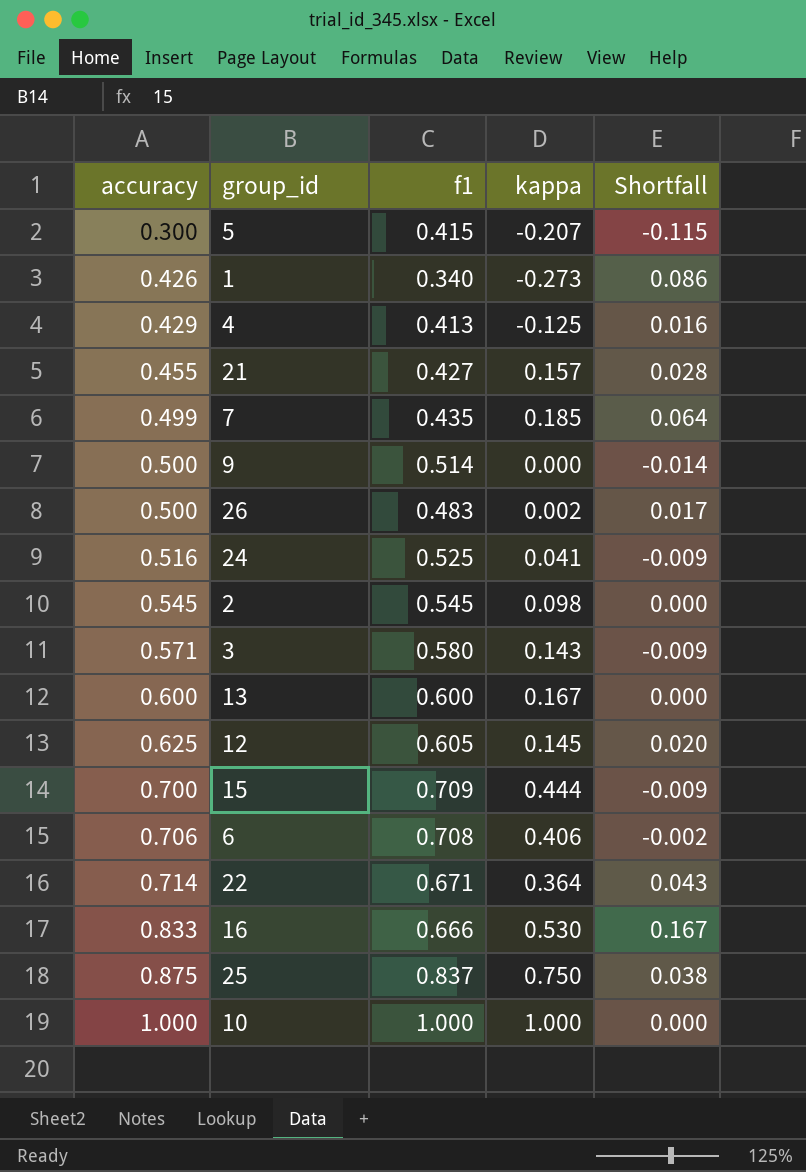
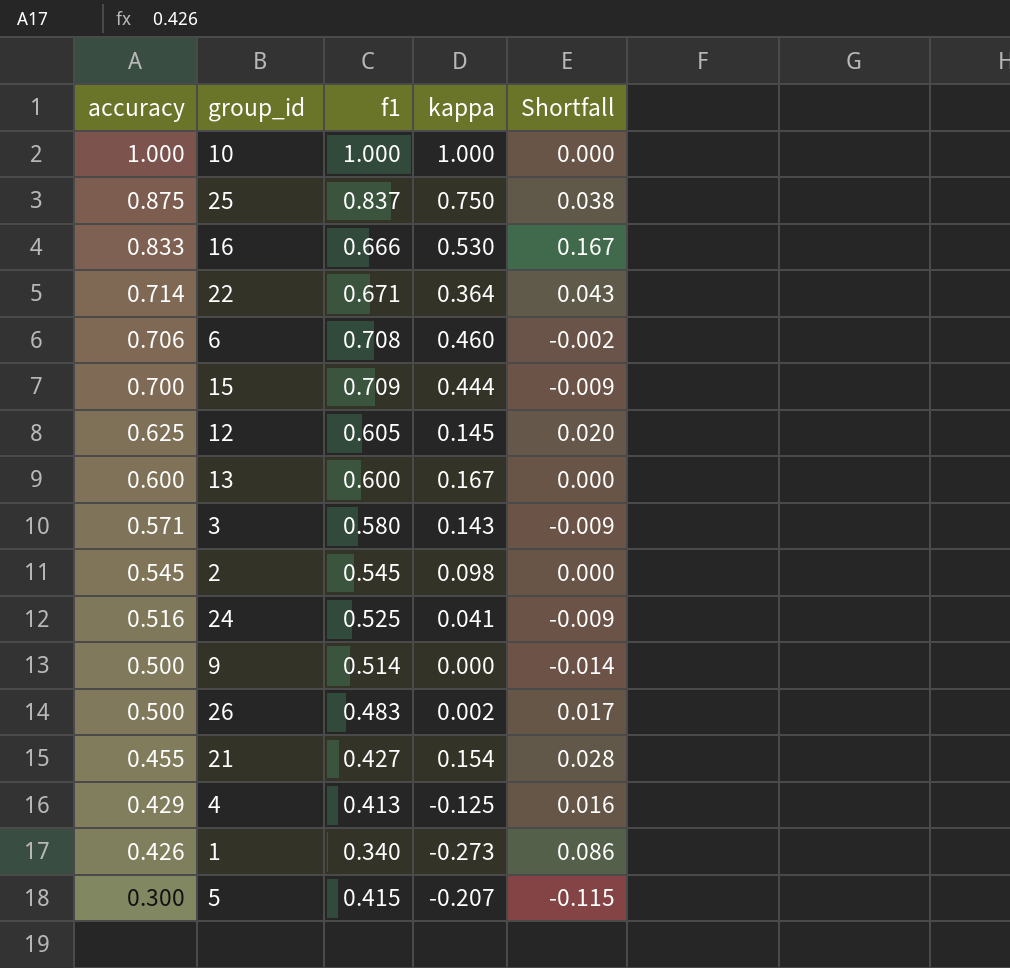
row order: accuracy ascending -> accuracy descending
row 7: 0.499 | 0.435 | 0.185 | 0.064 -> none
6 | kappa: 0.406 -> 0.460
21 | kappa: 0.157 -> 0.154

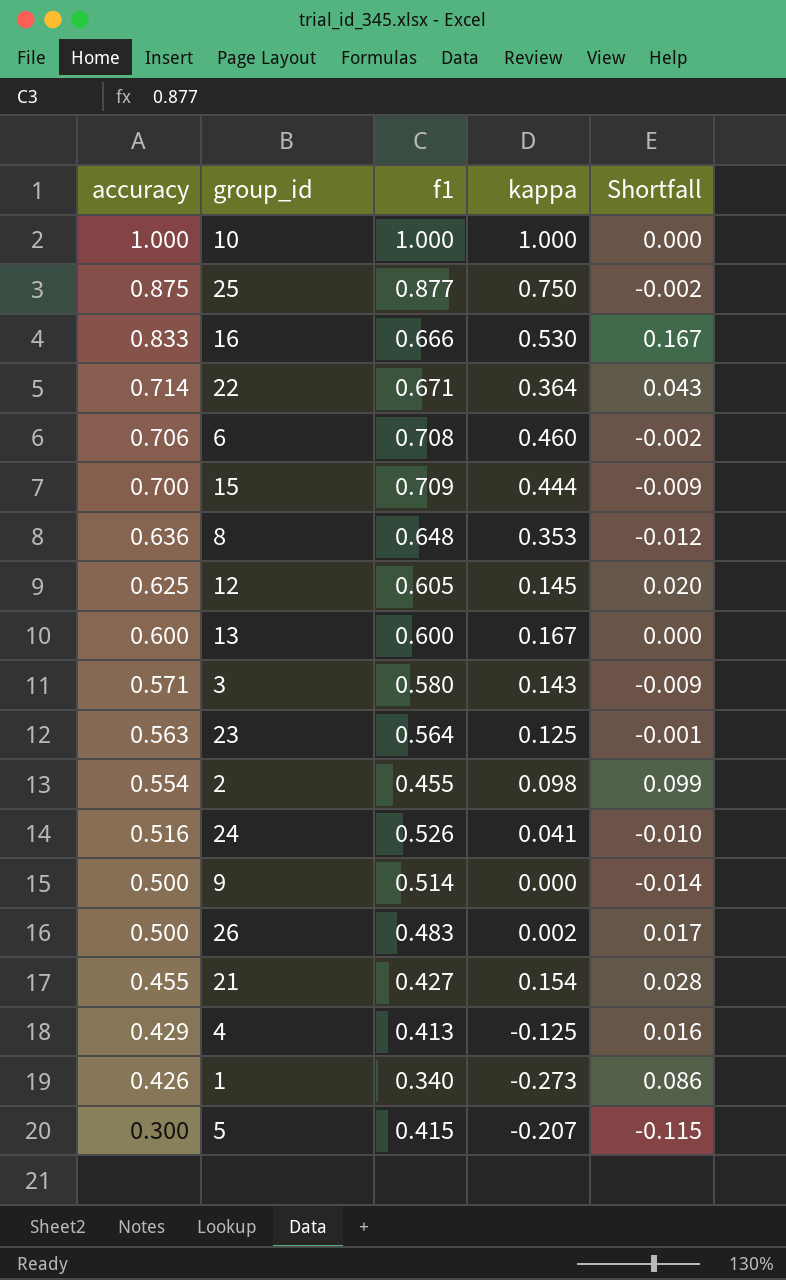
25 | f1: 0.837 -> 0.877
25 | Shortfall: 0.038 -> -0.002
row 8: none -> 0.636 | 0.648 | 0.353 | -0.012
row 23: none -> 0.563 | 0.564 | 0.125 | -0.001
2 | accuracy: 0.545 -> 0.554
2 | f1: 0.545 -> 0.455
2 | Shortfall: 0.000 -> 0.099
24 | f1: 0.525 -> 0.526
24 | Shortfall: -0.009 -> -0.010

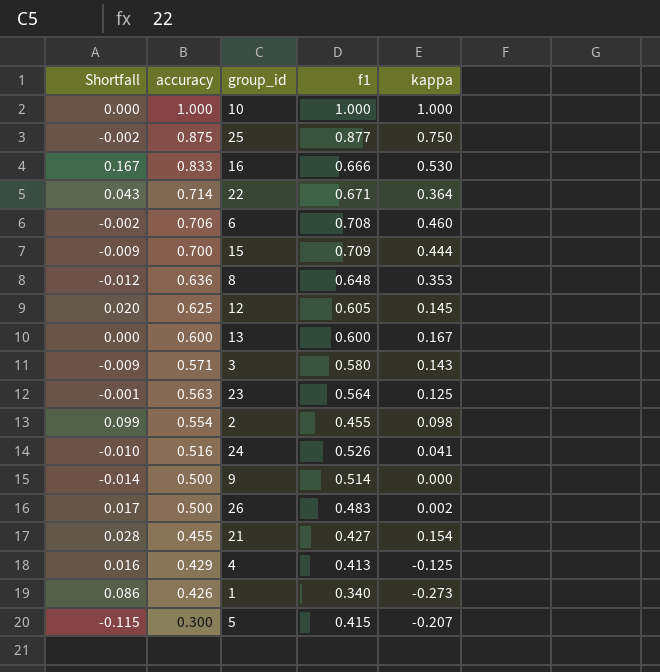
column Shortfall | position: 5 -> 1

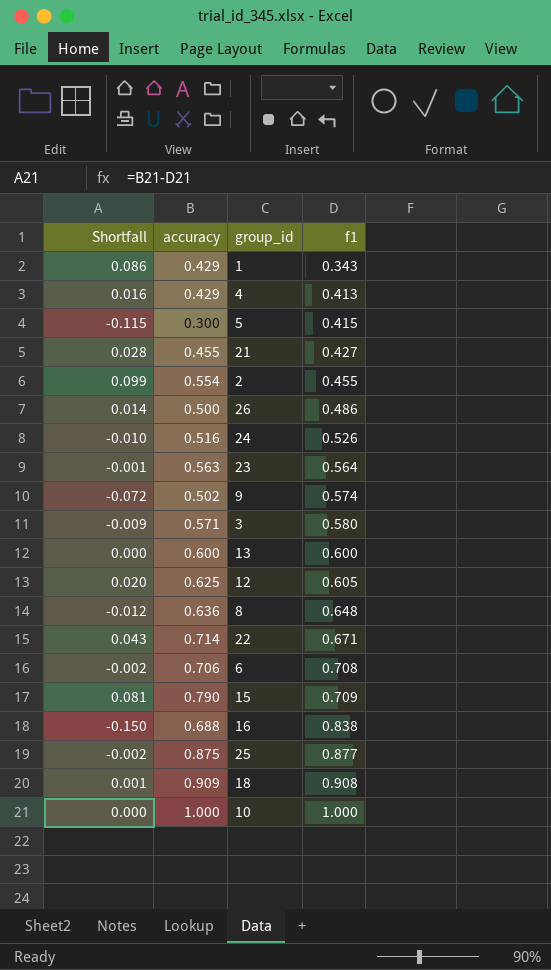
row order: accuracy descending -> f1 ascending
column kappa | position: 5 -> none
1 | accuracy: 0.426 -> 0.429
1 | f1: 0.340 -> 0.343
26 | Shortfall: 0.017 -> 0.014
26 | f1: 0.483 -> 0.486
9 | Shortfall: -0.014 -> -0.072
9 | accuracy: 0.500 -> 0.502
9 | f1: 0.514 -> 0.574
15 | Shortfall: -0.009 -> 0.081
15 | accuracy: 0.700 -> 0.790
16 | Shortfall: 0.167 -> -0.150
16 | accuracy: 0.833 -> 0.688
16 | f1: 0.666 -> 0.838
row 18: none -> 0.001 | 0.909 | 0.908

